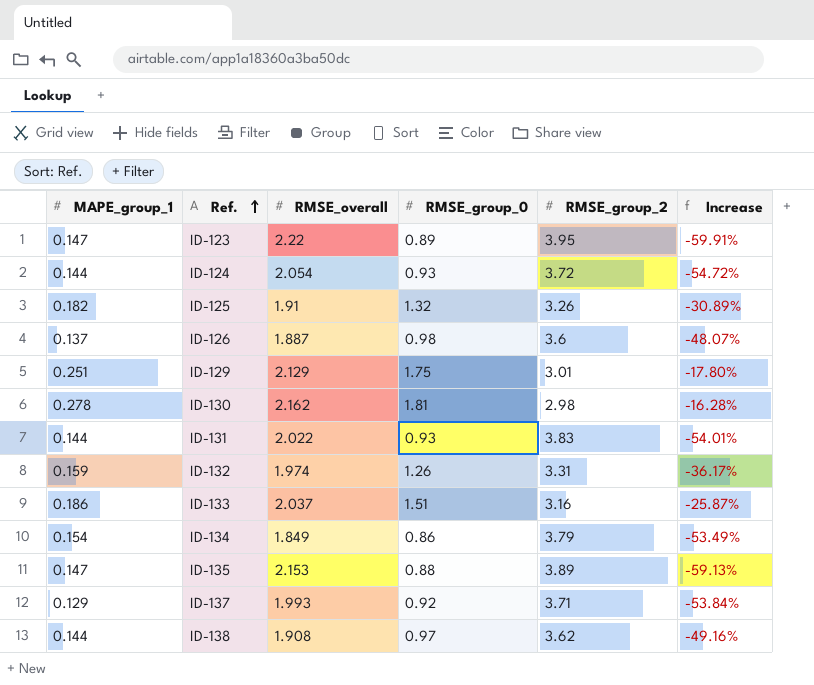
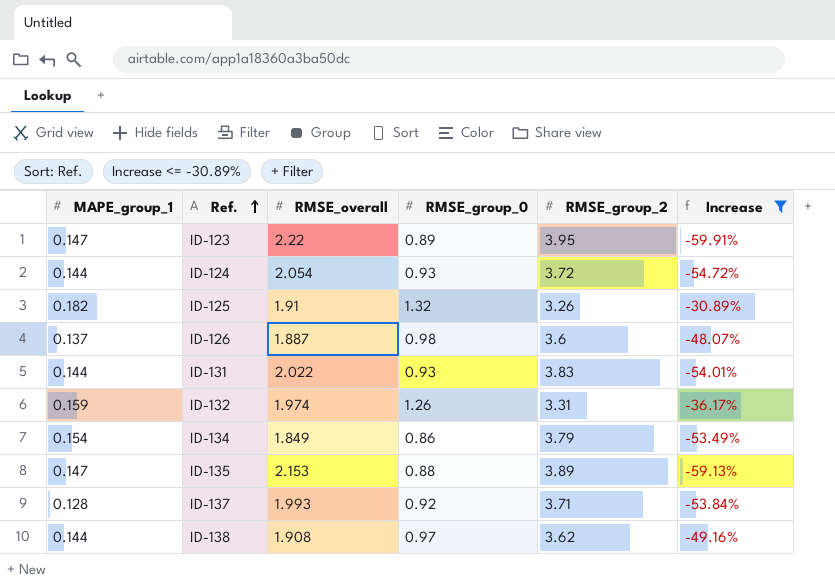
filter: none -> Increase <= -30.89%
ID-137 | MAPE_group_1: 0.129 -> 0.128

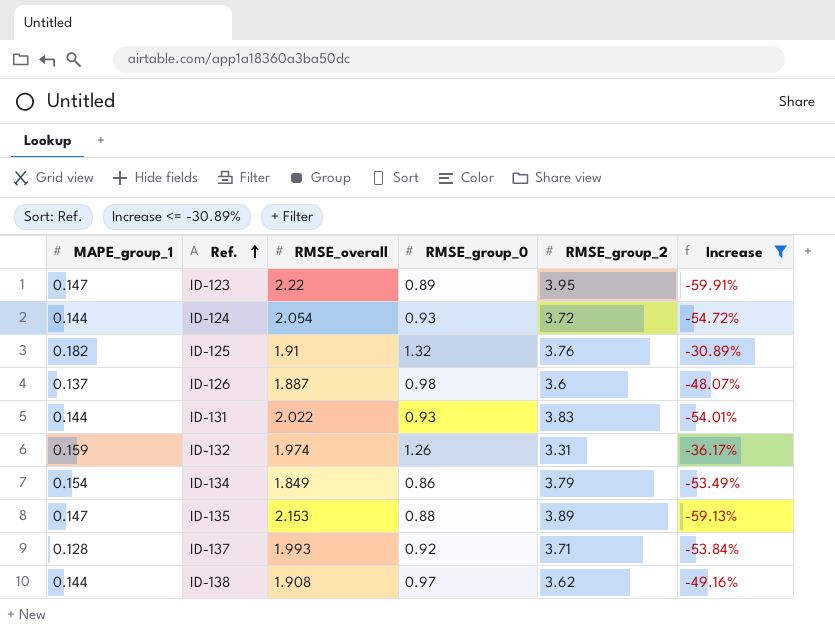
ID-125 | RMSE_group_2: 3.26 -> 3.76

